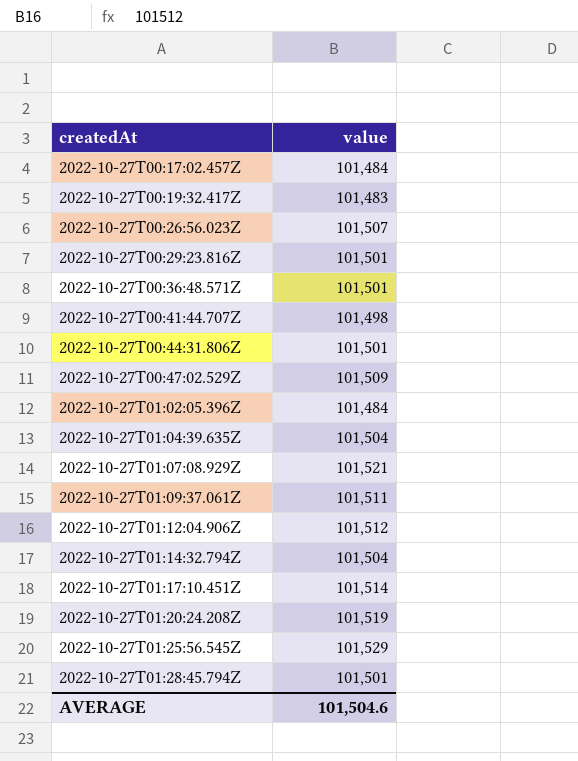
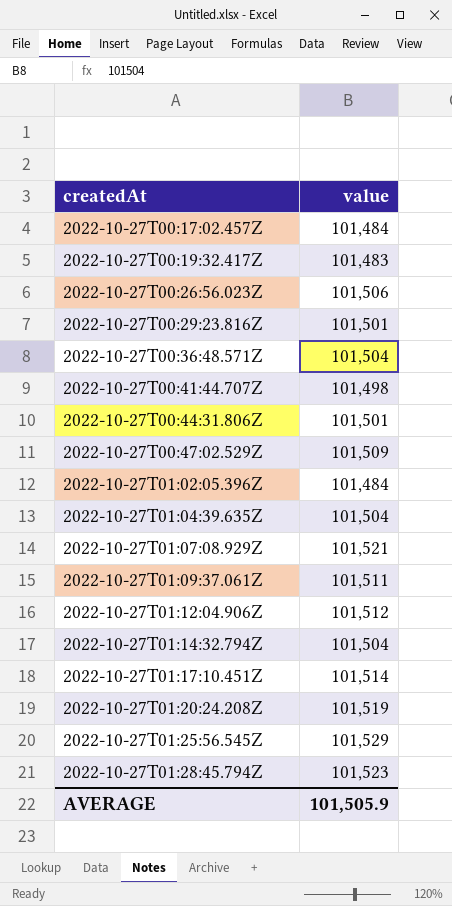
2022-10-27T00:26:56.023Z | value: 101,507 -> 101,506
2022-10-27T00:36:48.571Z | value: 101,501 -> 101,504
2022-10-27T01:28:45.794Z | value: 101,501 -> 101,523
AVERAGE | value: 101,504.6 -> 101,505.9

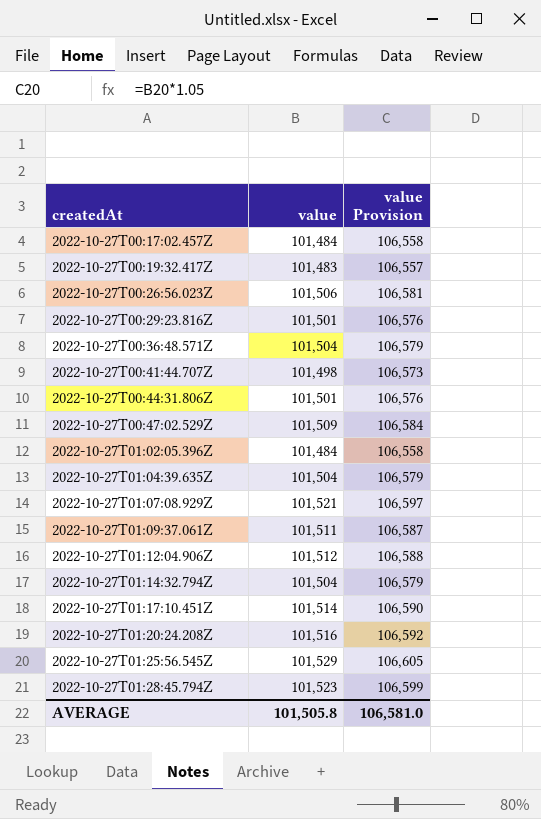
column value Provision | formula: none -> [value] * 1.05
2022-10-27T01:20:24.208Z | value: 101,519 -> 101,516
AVERAGE | value: 101,505.9 -> 101,505.8

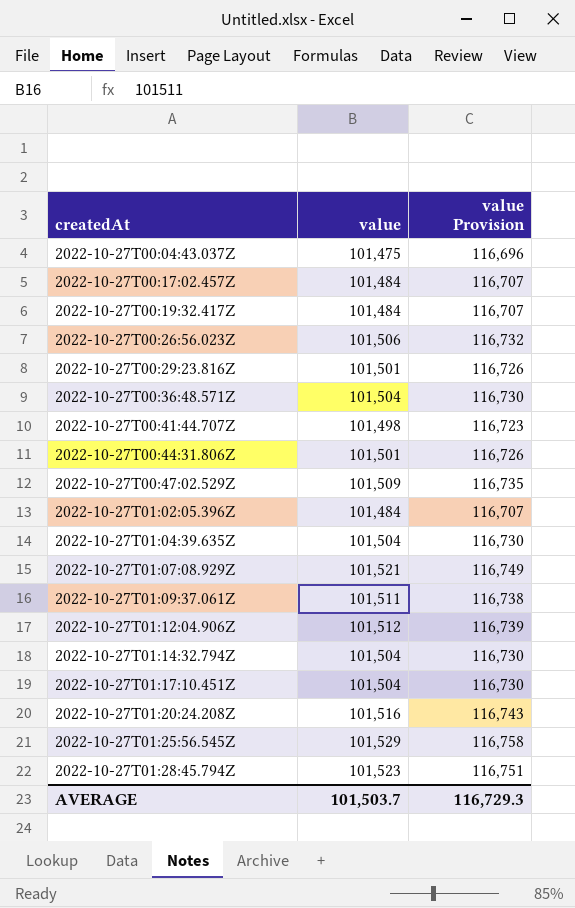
column value Provision | formula: [value] * 1.05 -> [value] * 1.15
row 2022-10-27T00:04:43.037Z: none -> 101,475 | 116,696
2022-10-27T00:19:32.417Z | value: 101,483 -> 101,484
2022-10-27T01:17:10.451Z | value: 101,514 -> 101,504
AVERAGE | value: 101,505.8 -> 101,503.7
AVERAGE | value Provision: 106,581.0 -> 116,729.3

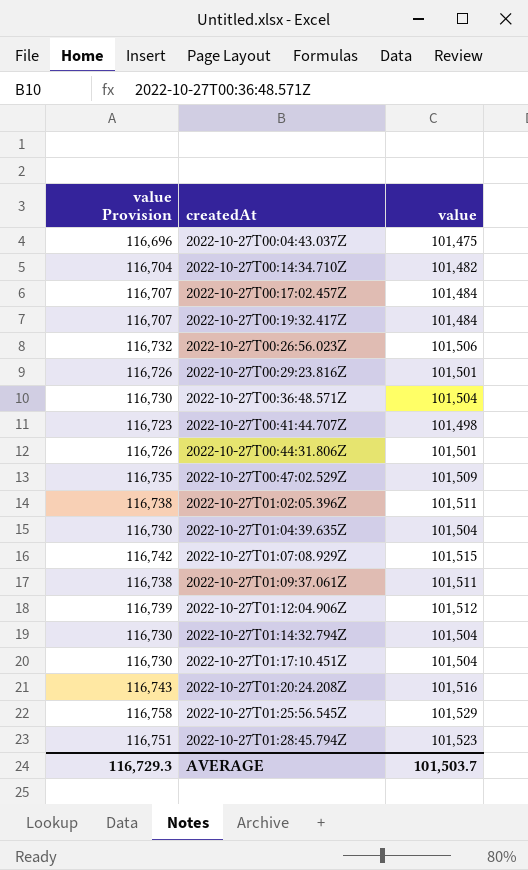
column value Provision | position: 3 -> 1
row 2022-10-27T00:14:34.710Z: none -> 116,704 | 101,482
2022-10-27T01:02:05.396Z | value Provision: 116,707 -> 116,738
2022-10-27T01:02:05.396Z | value: 101,484 -> 101,511
2022-10-27T01:07:08.929Z | value Provision: 116,749 -> 116,742
2022-10-27T01:07:08.929Z | value: 101,521 -> 101,515

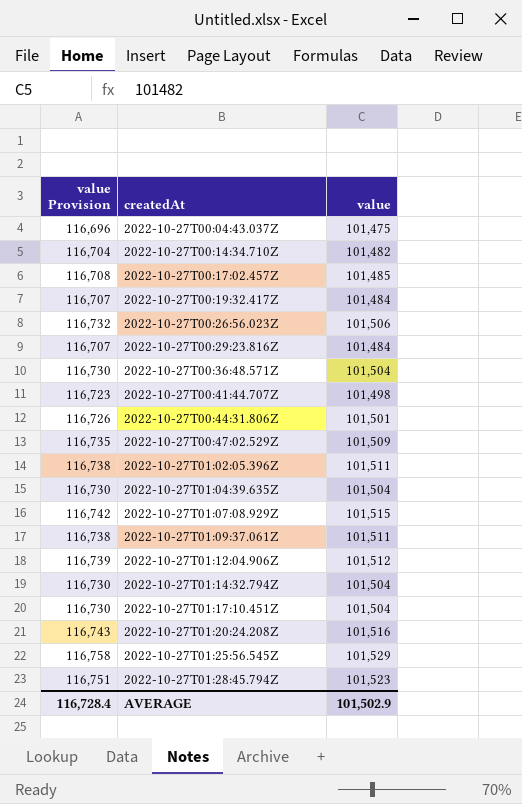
2022-10-27T00:17:02.457Z | value Provision: 116,707 -> 116,708
2022-10-27T00:17:02.457Z | value: 101,484 -> 101,485
2022-10-27T00:29:23.816Z | value Provision: 116,726 -> 116,707
2022-10-27T00:29:23.816Z | value: 101,501 -> 101,484
AVERAGE | value Provision: 116,729.3 -> 116,728.4
AVERAGE | value: 101,503.7 -> 101,502.9

